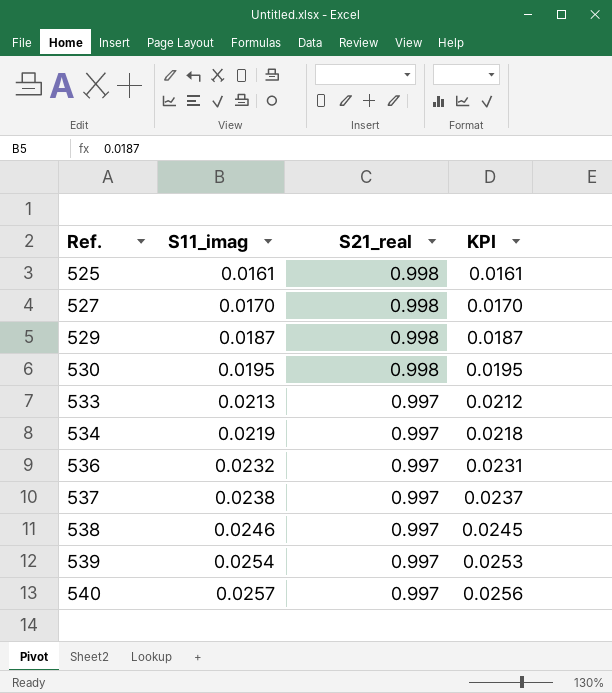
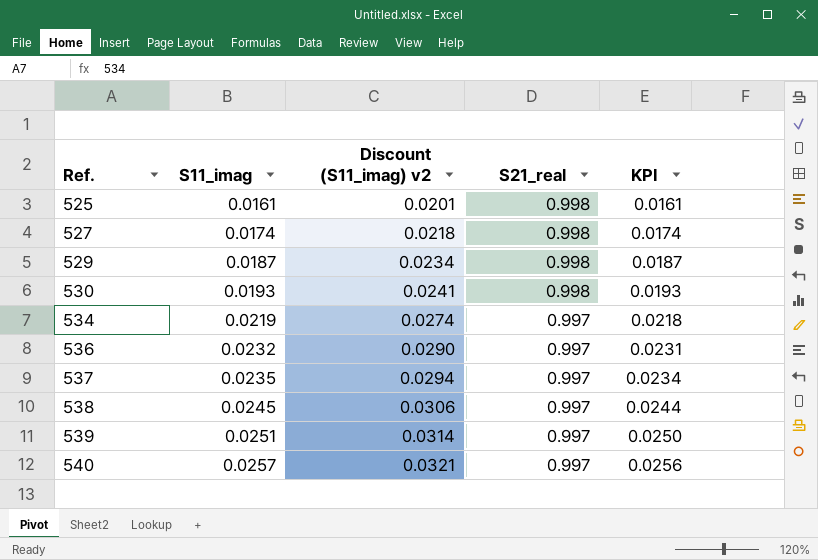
column Discount (S11_imag) v2 | formula: none -> [S11_imag] * 1.25
row 533: 0.0213 | 0.997 | 0.0212 -> none
527 | S11_imag: 0.0170 -> 0.0174
527 | KPI: 0.0170 -> 0.0174
530 | S11_imag: 0.0195 -> 0.0193
530 | KPI: 0.0195 -> 0.0193
537 | S11_imag: 0.0238 -> 0.0235
537 | KPI: 0.0237 -> 0.0234
538 | S11_imag: 0.0246 -> 0.0245
538 | KPI: 0.0245 -> 0.0244
539 | S11_imag: 0.0254 -> 0.0251
539 | KPI: 0.0253 -> 0.0250

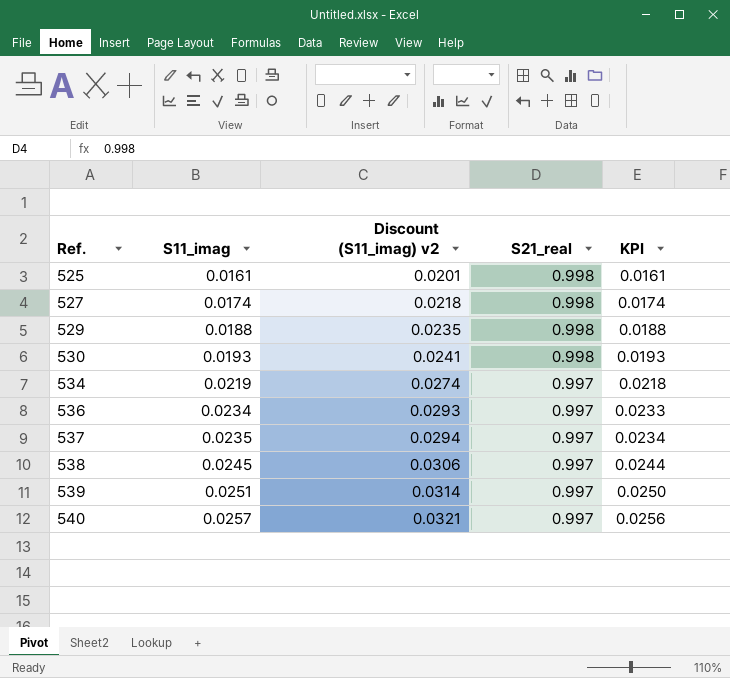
529 | S11_imag: 0.0187 -> 0.0188
529 | Discount (S11_imag) v2: 0.0234 -> 0.0235
529 | KPI: 0.0187 -> 0.0188
536 | S11_imag: 0.0232 -> 0.0234
536 | Discount (S11_imag) v2: 0.0290 -> 0.0293
536 | KPI: 0.0231 -> 0.0233

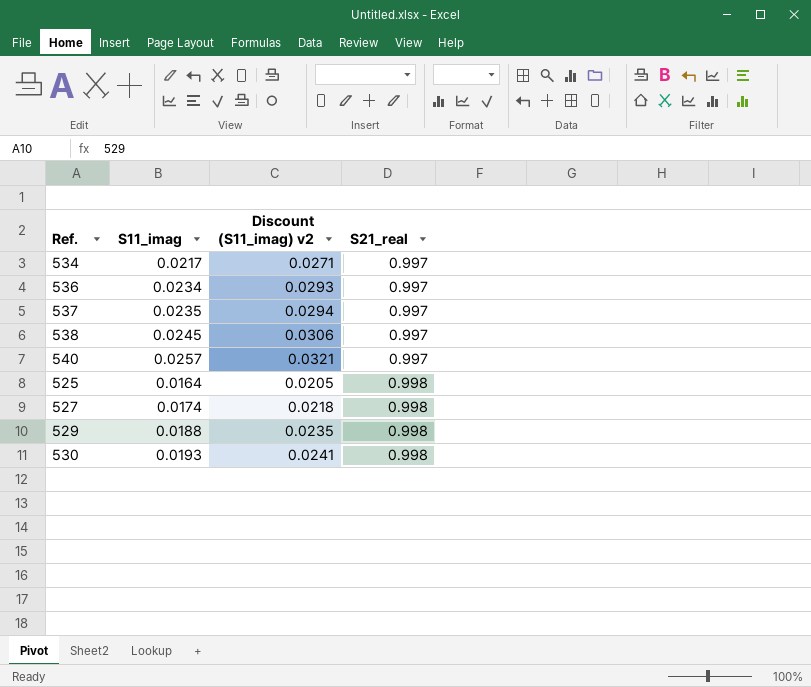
row order: Ref. ascending -> S21_real ascending
column KPI | formula: [S11_imag] * [S21_real] -> none
row 539: 0.0251 | 0.0314 | 0.997 | 0.0250 -> none
534 | S11_imag: 0.0219 -> 0.0217
534 | Discount (S11_imag) v2: 0.0274 -> 0.0271
525 | S11_imag: 0.0161 -> 0.0164
525 | Discount (S11_imag) v2: 0.0201 -> 0.0205

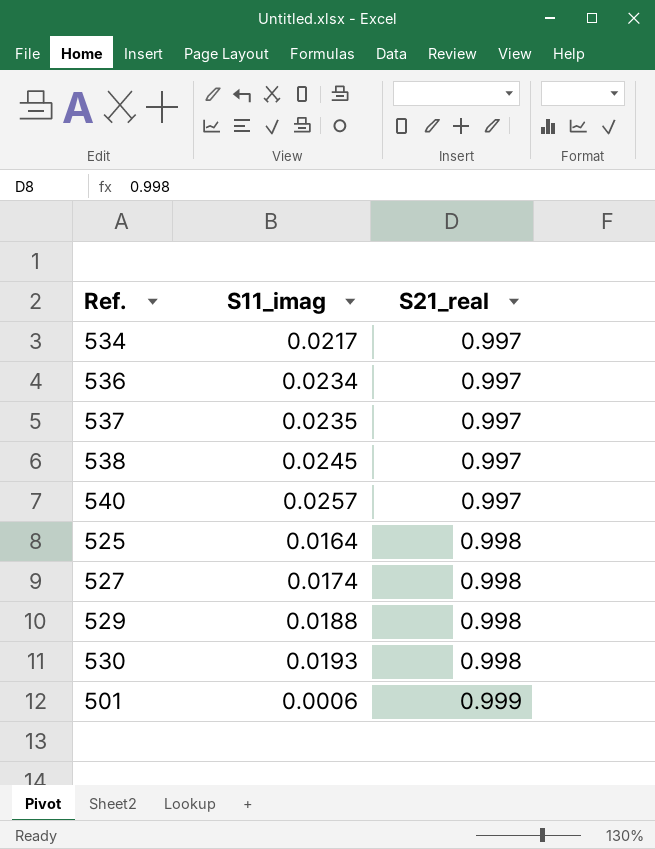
column Discount (S11_imag) v2 | formula: [S11_imag] * 1.25 -> none
row 501: none -> 0.0006 | 0.999

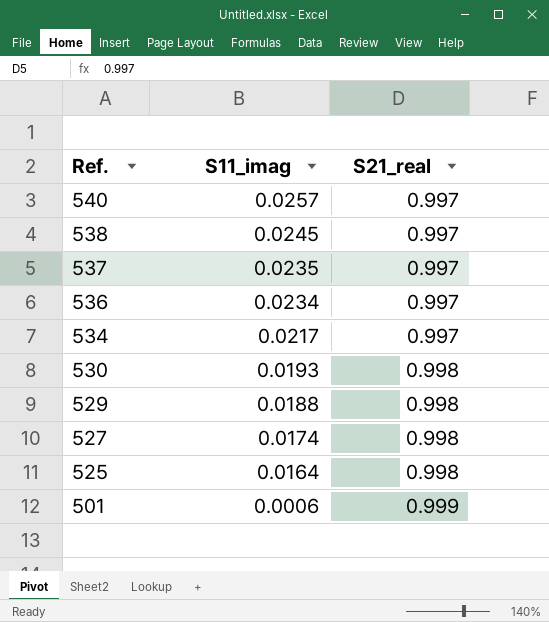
row order: S21_real ascending -> Ref. descending

